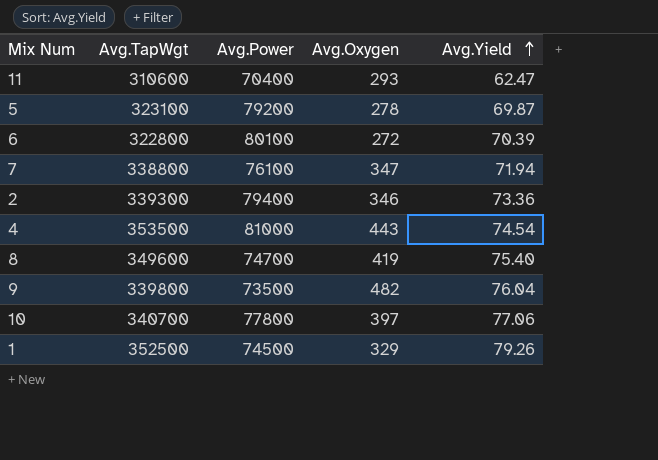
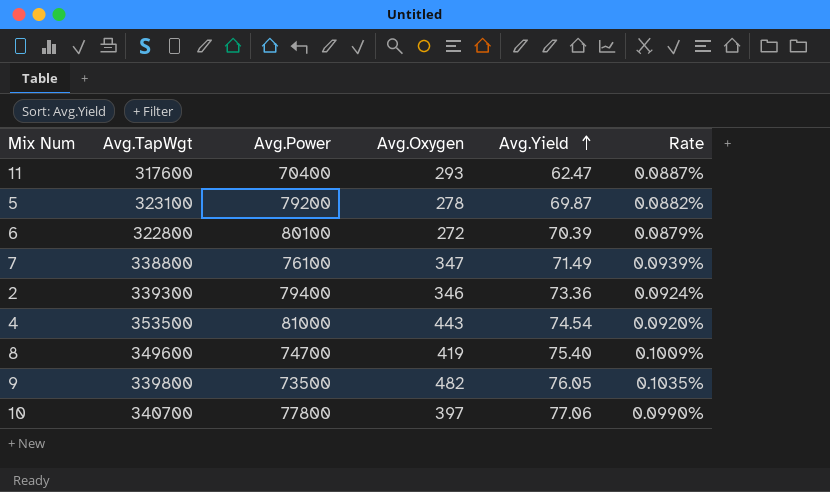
column Rate | formula: none -> [Avg.Yield] / [Avg.Power]
row 1: 352500 | 74500 | 329 | 79.26 -> none
11 | Avg.TapWgt: 310600 -> 317600
7 | Avg.Yield: 71.94 -> 71.49
9 | Avg.Yield: 76.04 -> 76.05

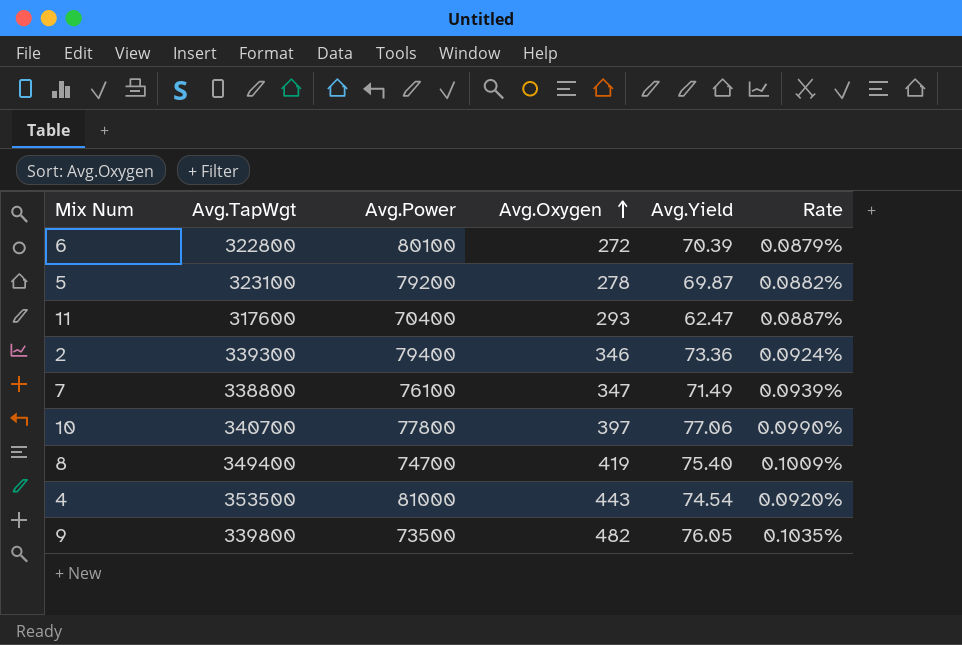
row order: Avg.Yield ascending -> Avg.Oxygen ascending
8 | Avg.TapWgt: 349600 -> 349400

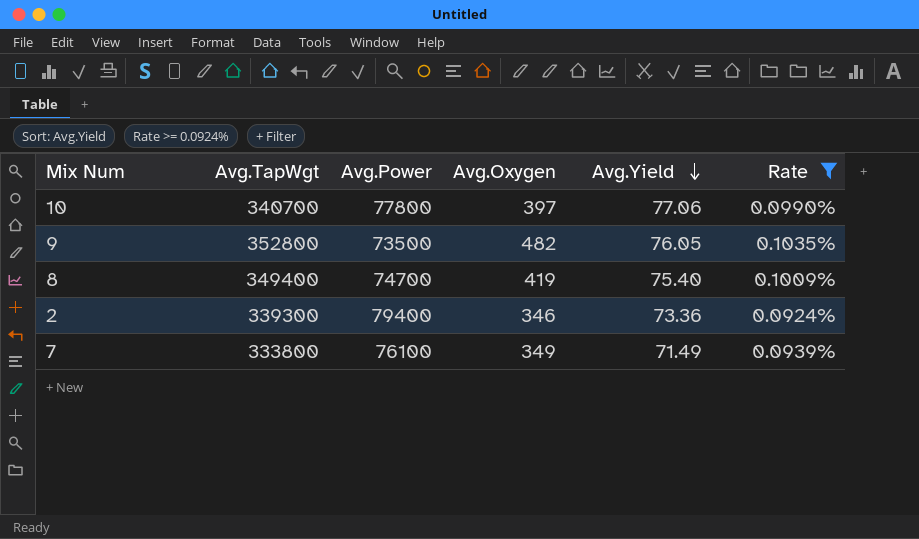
filter: none -> Rate >= 0.0924%
row order: Avg.Oxygen ascending -> Avg.Yield descending
9 | Avg.TapWgt: 339800 -> 352800
7 | Avg.TapWgt: 338800 -> 333800
7 | Avg.Oxygen: 347 -> 349

